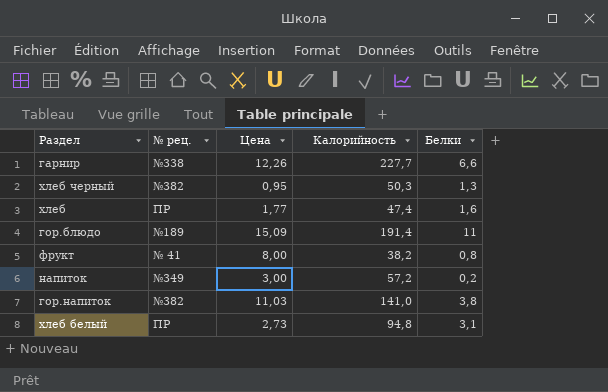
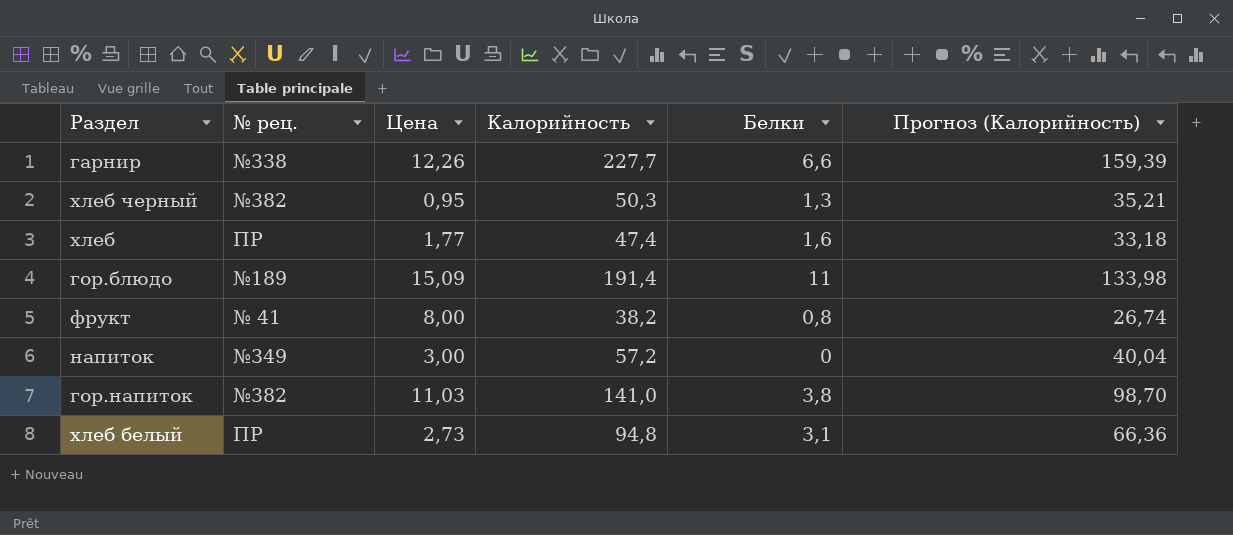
column Прогноз (Калорийность) | formula: none -> [Калорийность] * 0,7
напиток | Белки: 0,2 -> 0

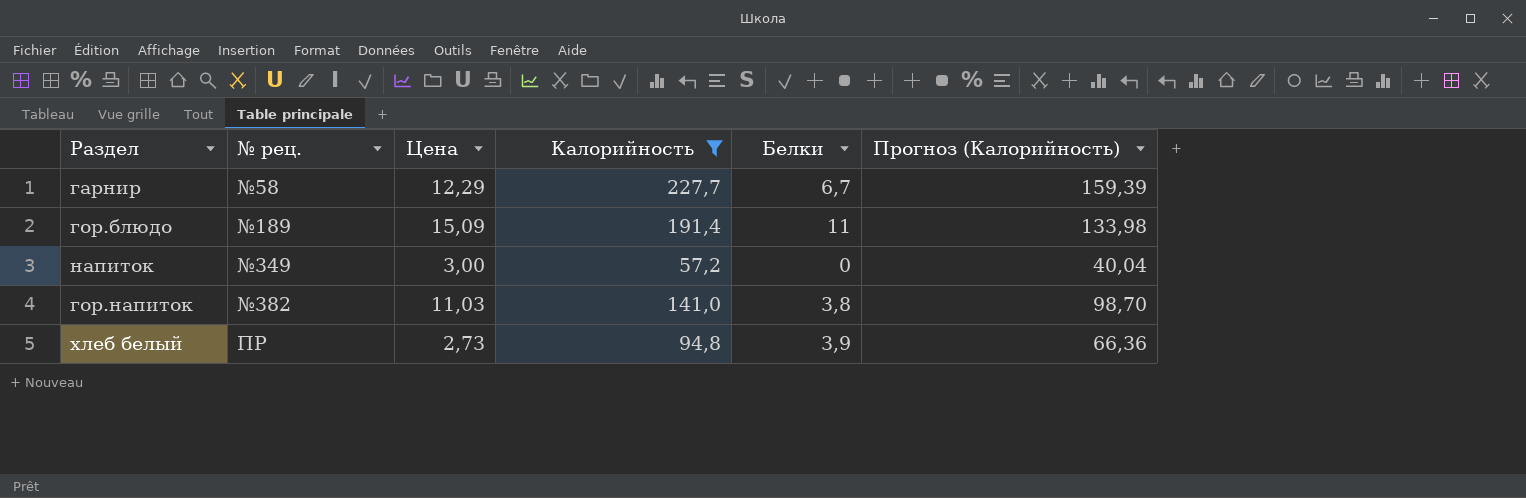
filter: none -> Калорийность >= 57,2
гарнир | № рец.: №338 -> №58
гарнир | Цена: 12,26 -> 12,29
гарнир | Белки: 6,6 -> 6,7
хлеб белый | Белки: 3,1 -> 3,9

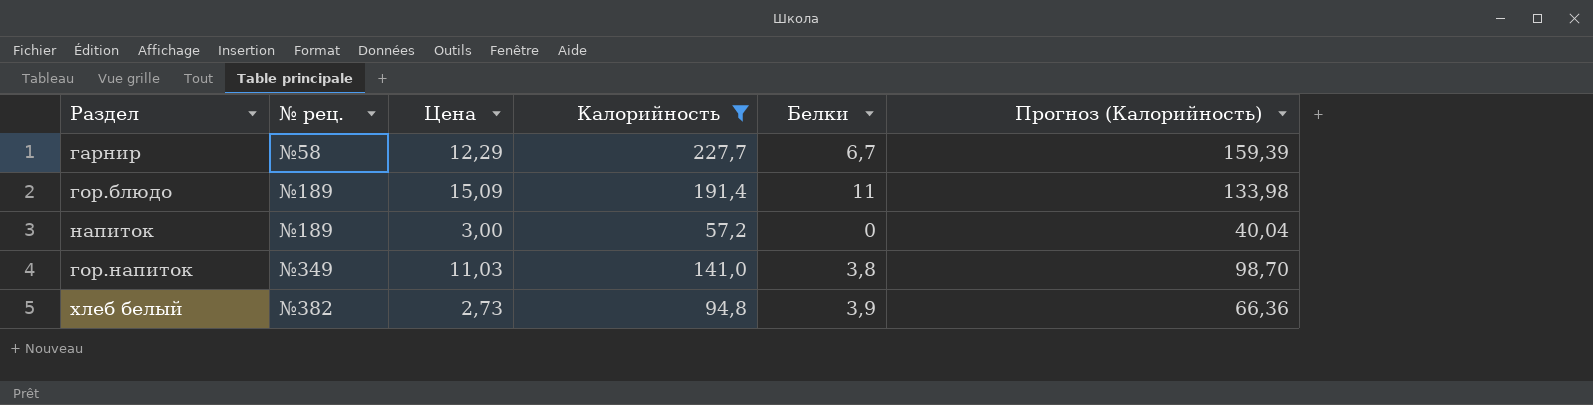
напиток | № рец.: №349 -> №189
гор.напиток | № рец.: №382 -> №349
хлеб белый | № рец.: ПР -> №382

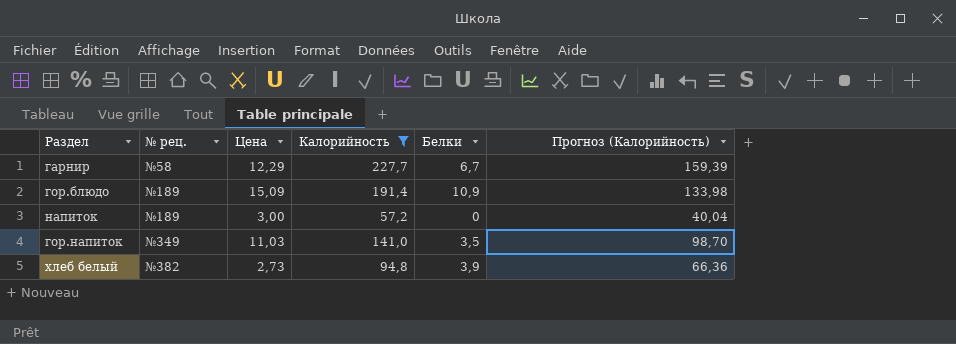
гор.блюдо | Белки: 11 -> 10,9
гор.напиток | Белки: 3,8 -> 3,5

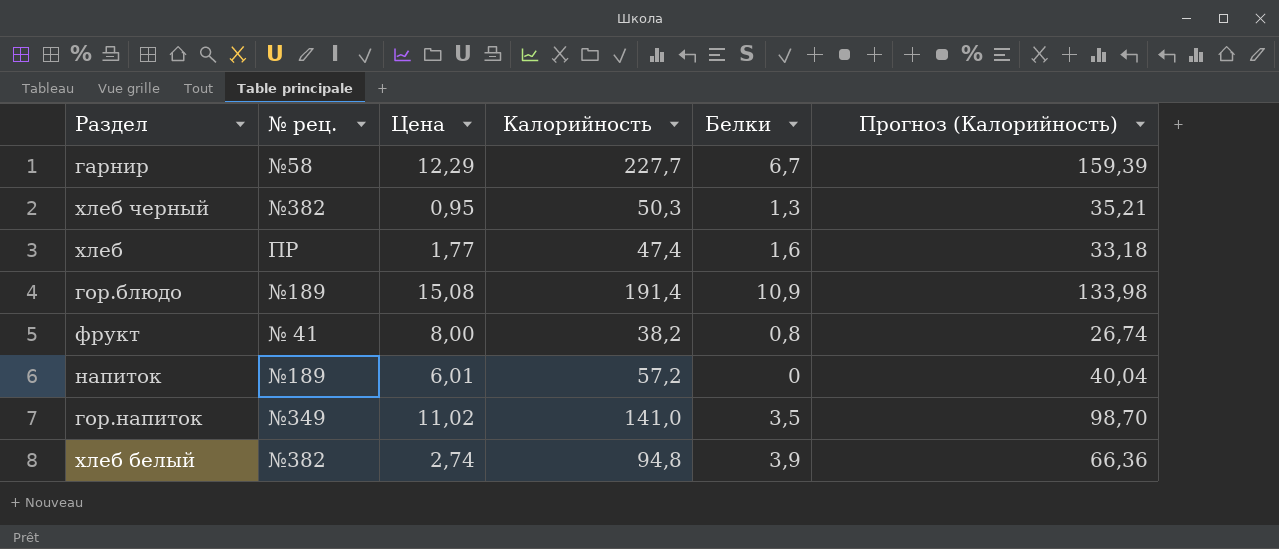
filter: Калорийность >= 57,2 -> none
гор.блюдо | Цена: 15,09 -> 15,08
напиток | Цена: 3,00 -> 6,01
гор.напиток | Цена: 11,03 -> 11,02
хлеб белый | Цена: 2,73 -> 2,74

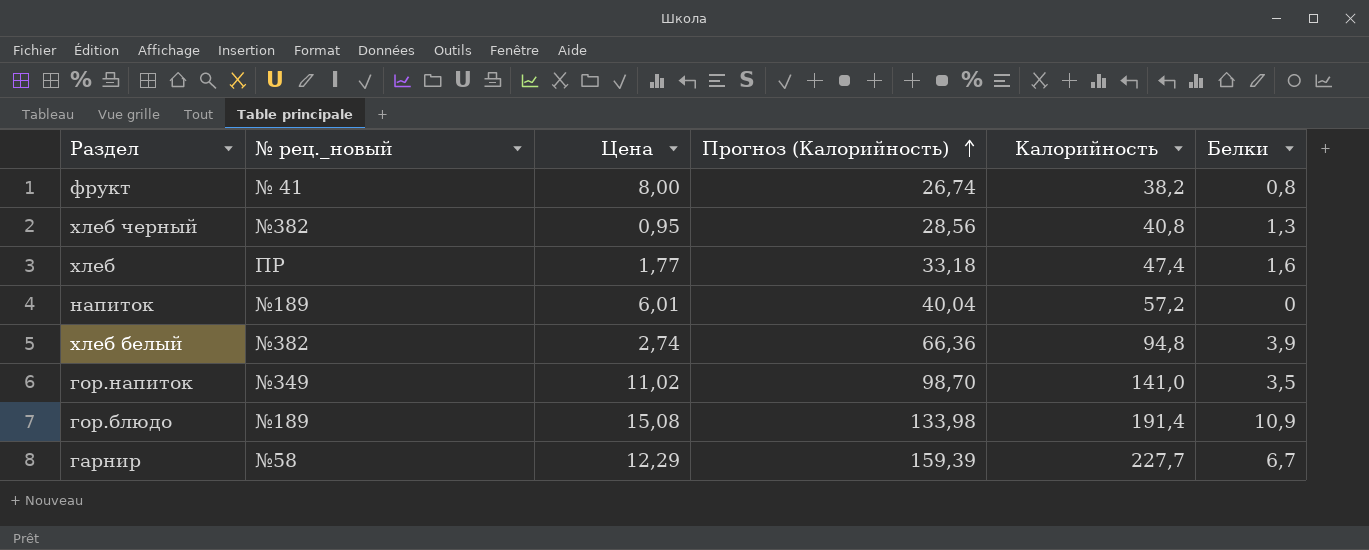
row order: none -> Прогноз (Калорийность) ascending
column name: № рец. -> № рец._новый
column Прогноз (Калорийность) | position: 6 -> 4
хлеб черный | Прогноз (Калорийность): 35,21 -> 28,56
хлеб черный | Калорийность: 50,3 -> 40,8

